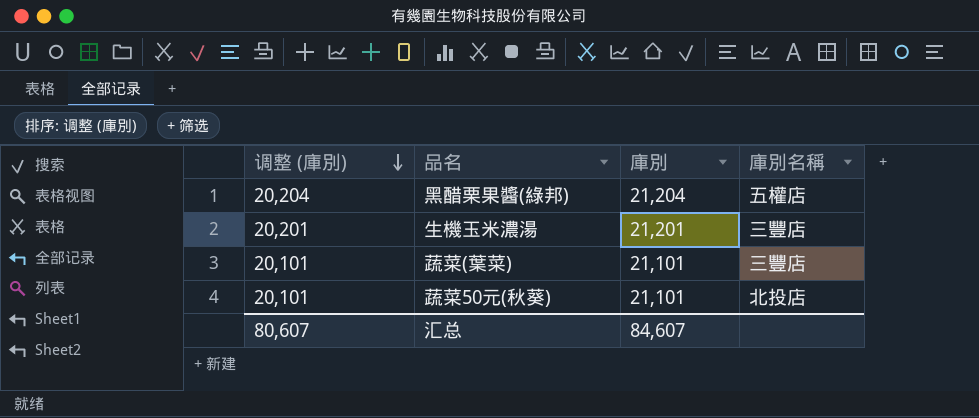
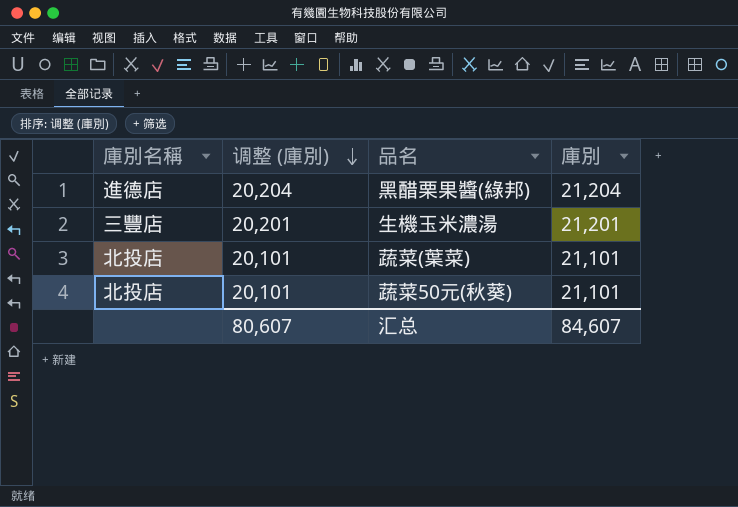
column 庫別名稱 | position: 4 -> 1
黑醋栗果醬(綠邦) | 庫別名稱: 五權店 -> 進德店
蔬菜(葉菜) | 庫別名稱: 三豐店 -> 北投店

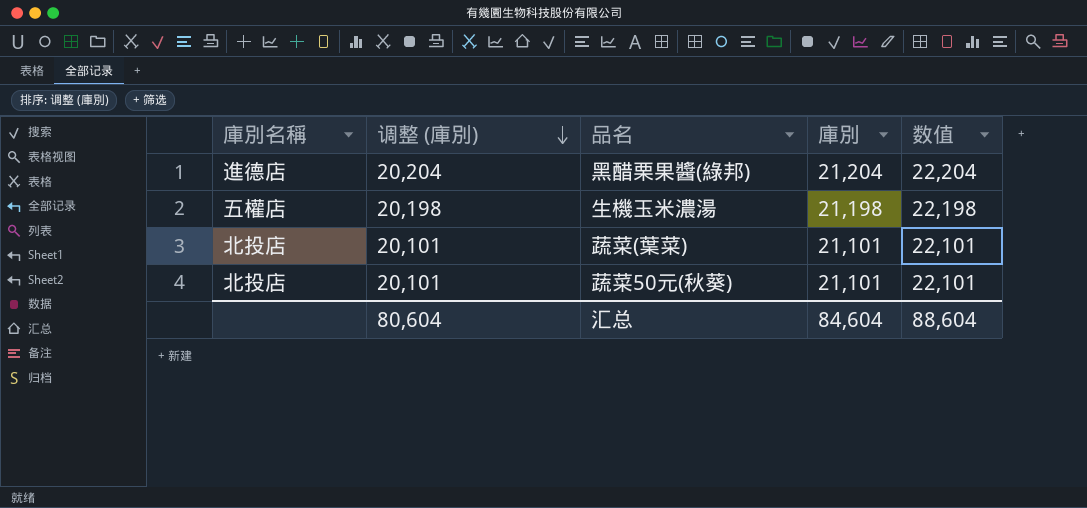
column 数值 | formula: none -> [庫別] + 1000
生機玉米濃湯 | 庫別名稱: 三豐店 -> 五權店
生機玉米濃湯 | 调整 (庫別): 20,201 -> 20,198
生機玉米濃湯 | 庫別: 21,201 -> 21,198
汇总 | 调整 (庫別): 80,607 -> 80,604
汇总 | 庫別: 84,607 -> 84,604

